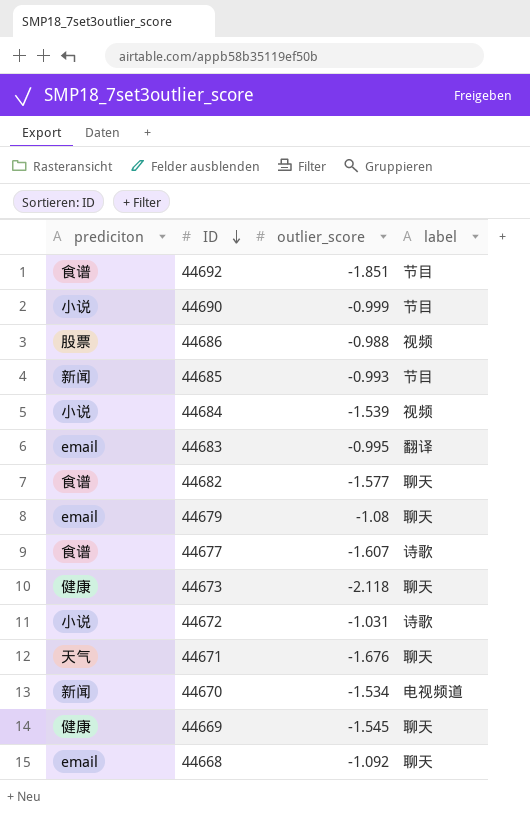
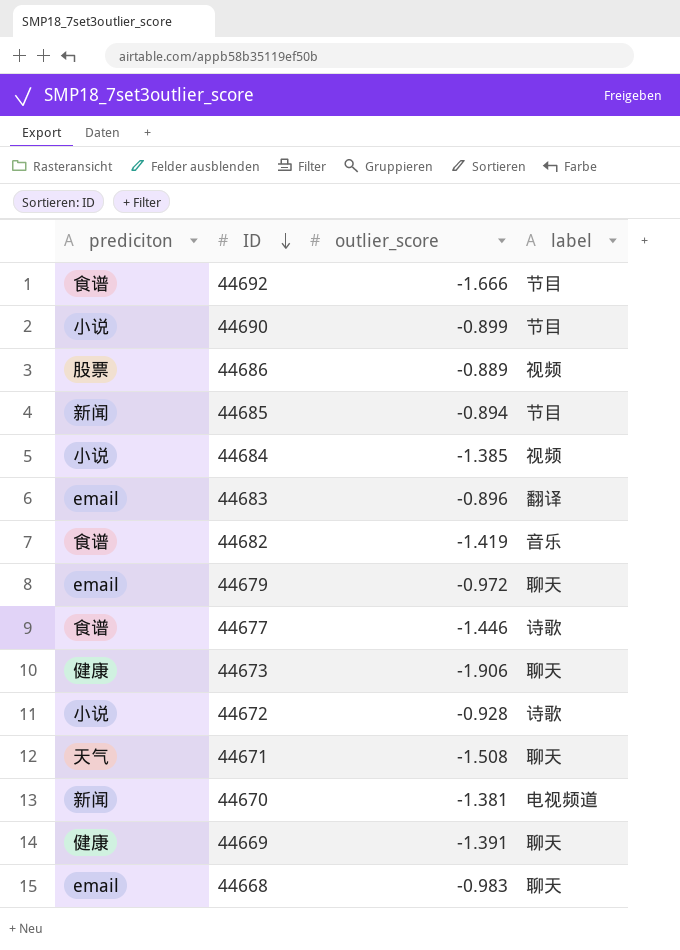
44692 | outlier_score: -1.851 -> -1.666
44690 | outlier_score: -0.999 -> -0.899
44686 | outlier_score: -0.988 -> -0.889
44685 | outlier_score: -0.993 -> -0.894
44684 | outlier_score: -1.539 -> -1.385
44683 | outlier_score: -0.995 -> -0.896
44682 | outlier_score: -1.577 -> -1.419
44682 | label: 聊天 -> 音乐
44679 | outlier_score: -1.08 -> -0.972
44677 | outlier_score: -1.607 -> -1.446
44673 | outlier_score: -2.118 -> -1.906
44672 | outlier_score: -1.031 -> -0.928
44671 | outlier_score: -1.676 -> -1.508
44670 | outlier_score: -1.534 -> -1.381
44669 | outlier_score: -1.545 -> -1.391
44668 | outlier_score: -1.092 -> -0.983

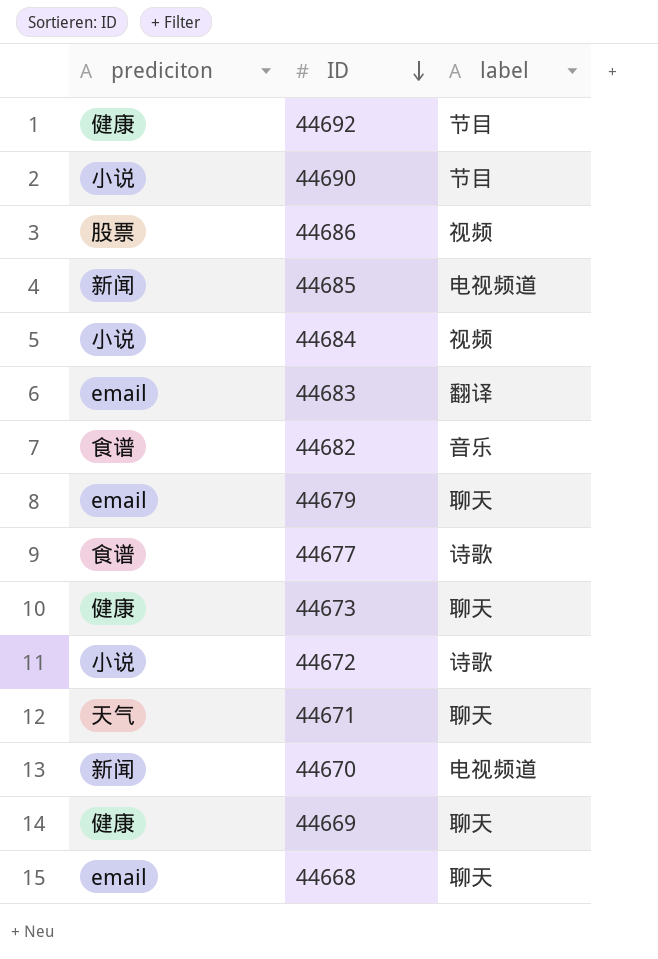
column outlier_score | position: 3 -> none
44692 | prediciton: 食谱 -> 健康
44685 | label: 节目 -> 电视频道

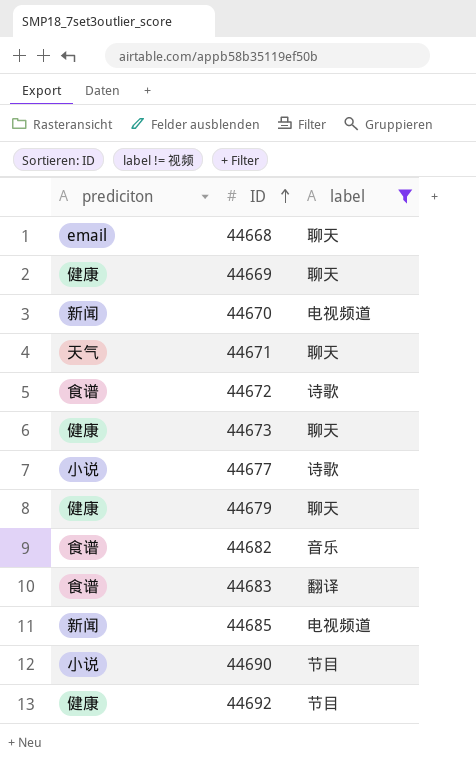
filter: none -> label != 视频
row order: ID descending -> ID ascending
44672 | prediciton: 小说 -> 食谱
44677 | prediciton: 食谱 -> 小说
44679 | prediciton: email -> 健康
44683 | prediciton: email -> 食谱

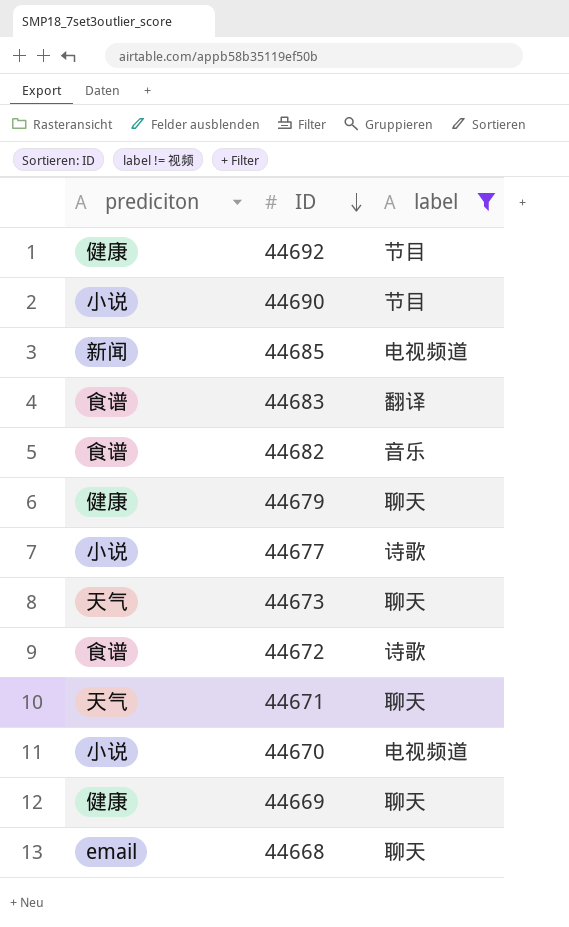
row order: ID ascending -> ID descending
44673 | prediciton: 健康 -> 天气
44670 | prediciton: 新闻 -> 小说

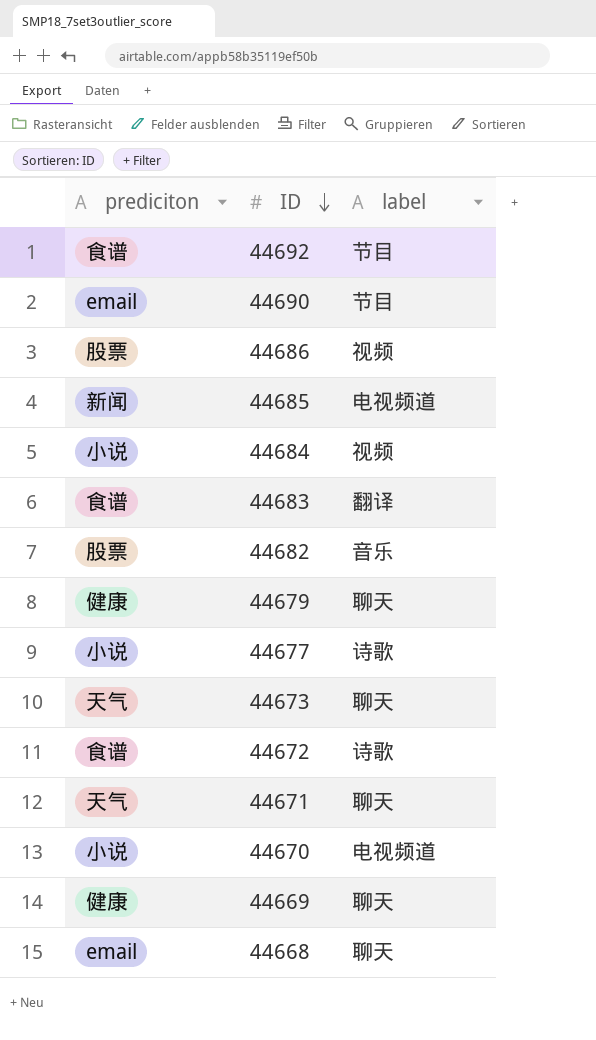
filter: label != 视频 -> none
44692 | prediciton: 健康 -> 食谱
44690 | prediciton: 小说 -> email
44682 | prediciton: 食谱 -> 股票

